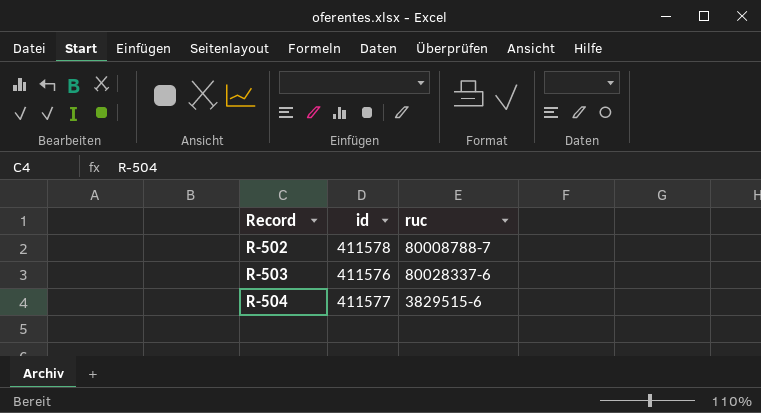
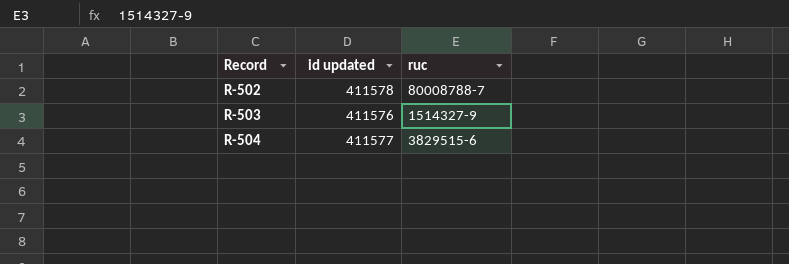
column name: id -> id updated
R-503 | ruc: 80028337-6 -> 1514327-9

